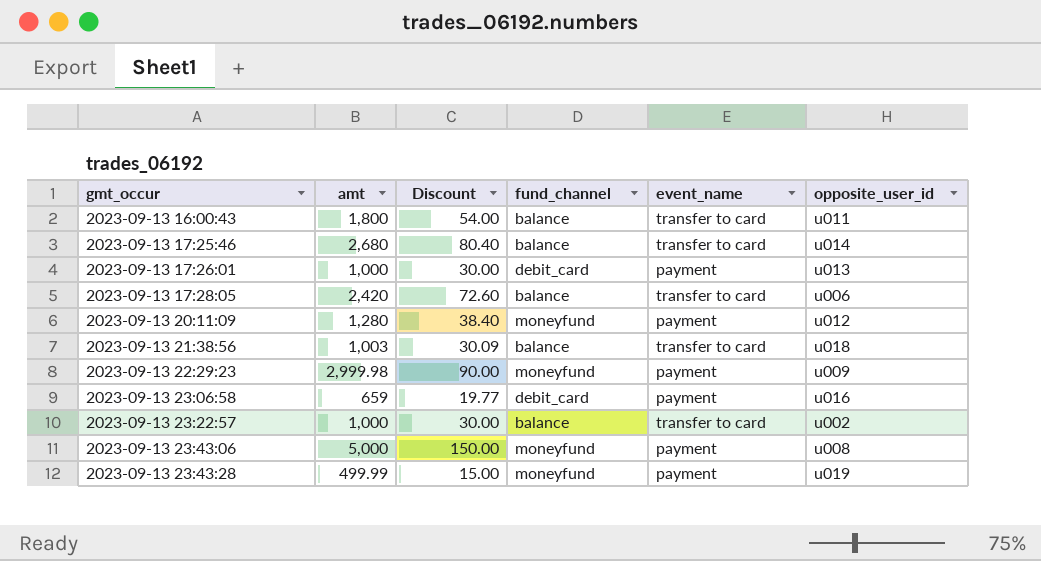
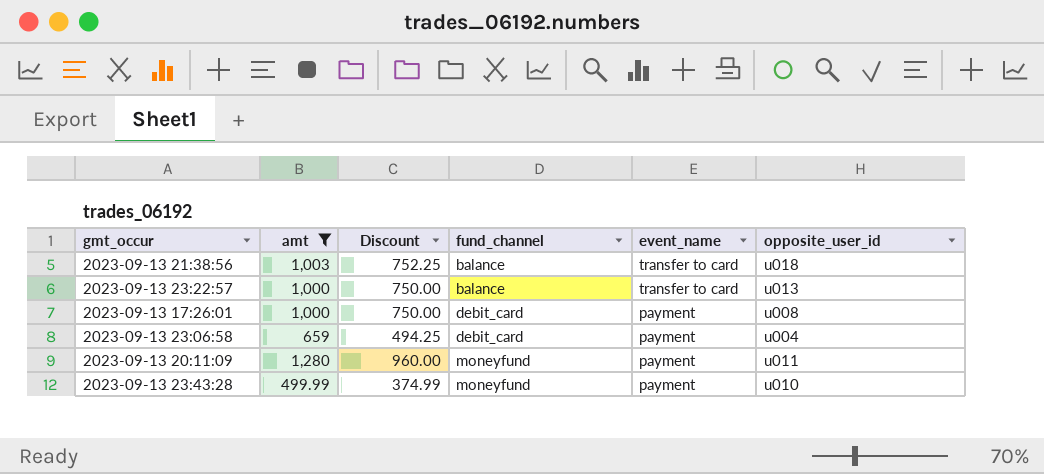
filter: none -> amt <= 1,280
row order: gmt_occur ascending -> fund_channel ascending
column Discount | formula: [amt] * 0.03 -> [amt] * 0.75
2023-09-13 23:22:57 | opposite_user_id: u002 -> u013
2023-09-13 17:26:01 | opposite_user_id: u013 -> u008
2023-09-13 23:06:58 | opposite_user_id: u016 -> u004
2023-09-13 20:11:09 | opposite_user_id: u012 -> u011
2023-09-13 23:43:28 | opposite_user_id: u019 -> u010

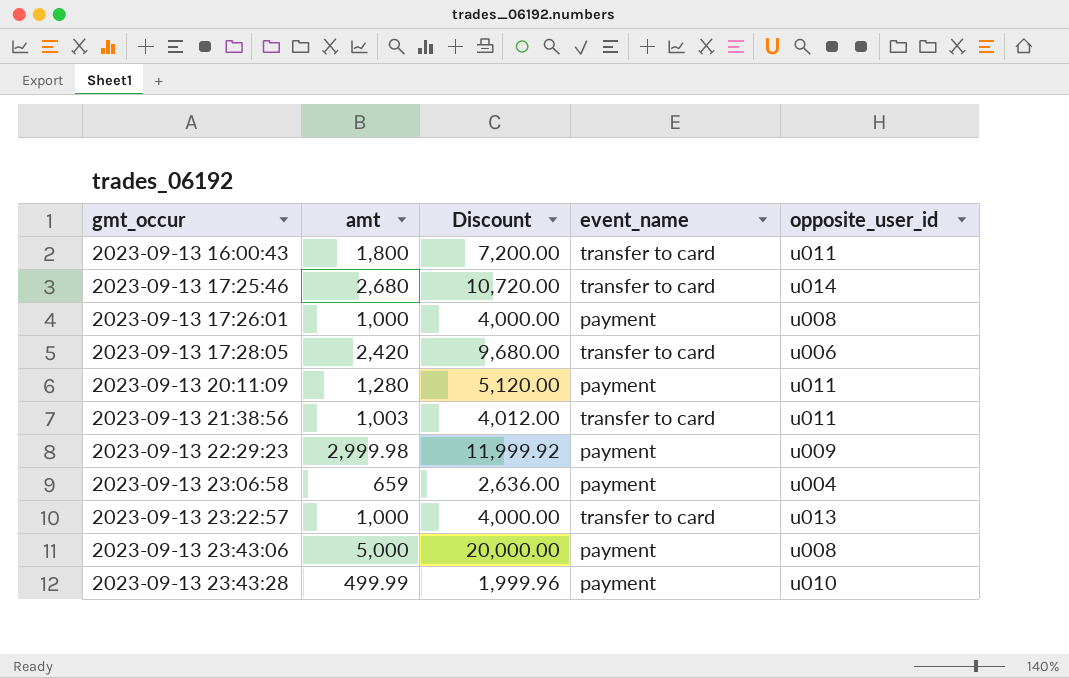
filter: amt <= 1,280 -> none
row order: fund_channel ascending -> gmt_occur ascending
column fund_channel | position: 4 -> none
column Discount | formula: [amt] * 0.75 -> [amt] * 4
2023-09-13 21:38:56 | opposite_user_id: u018 -> u011

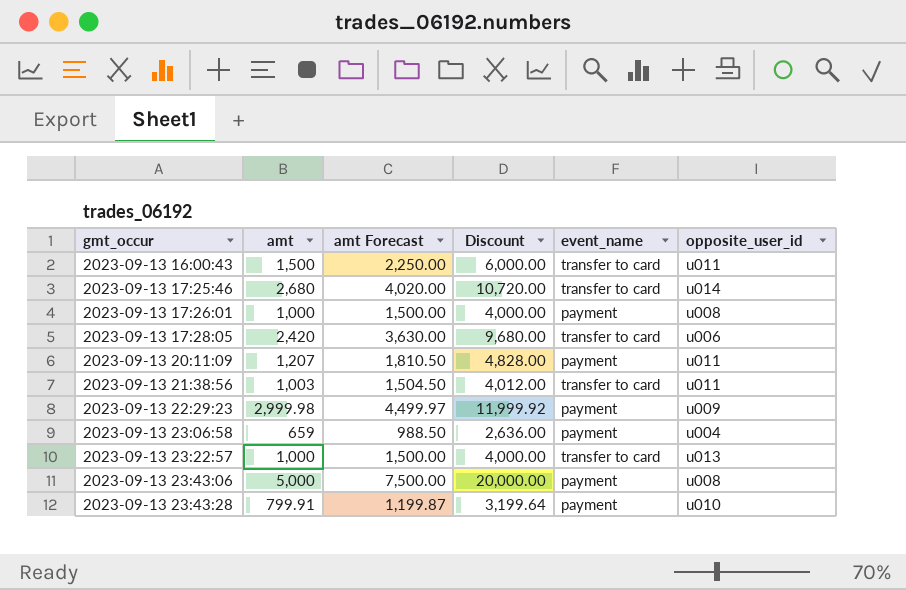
column amt Forecast | formula: none -> [amt] * 1.5
2023-09-13 16:00:43 | amt: 1,800 -> 1,500
2023-09-13 16:00:43 | Discount: 7,200.00 -> 6,000.00
2023-09-13 20:11:09 | amt: 1,280 -> 1,207
2023-09-13 20:11:09 | Discount: 5,120.00 -> 4,828.00
2023-09-13 23:43:28 | amt: 499.99 -> 799.91
2023-09-13 23:43:28 | Discount: 1,999.96 -> 3,199.64

